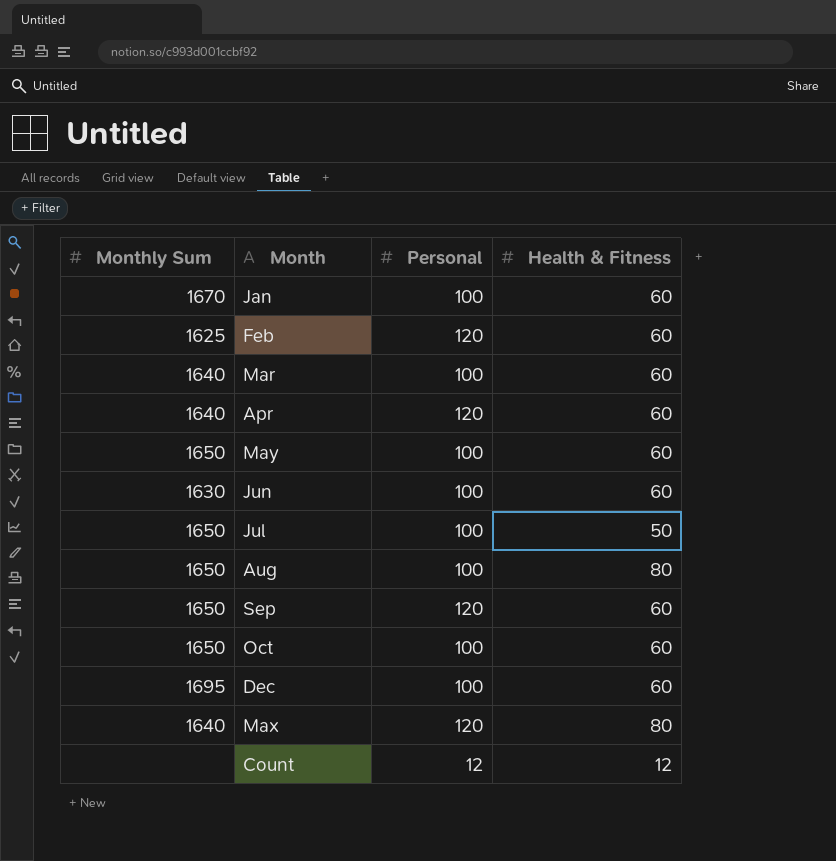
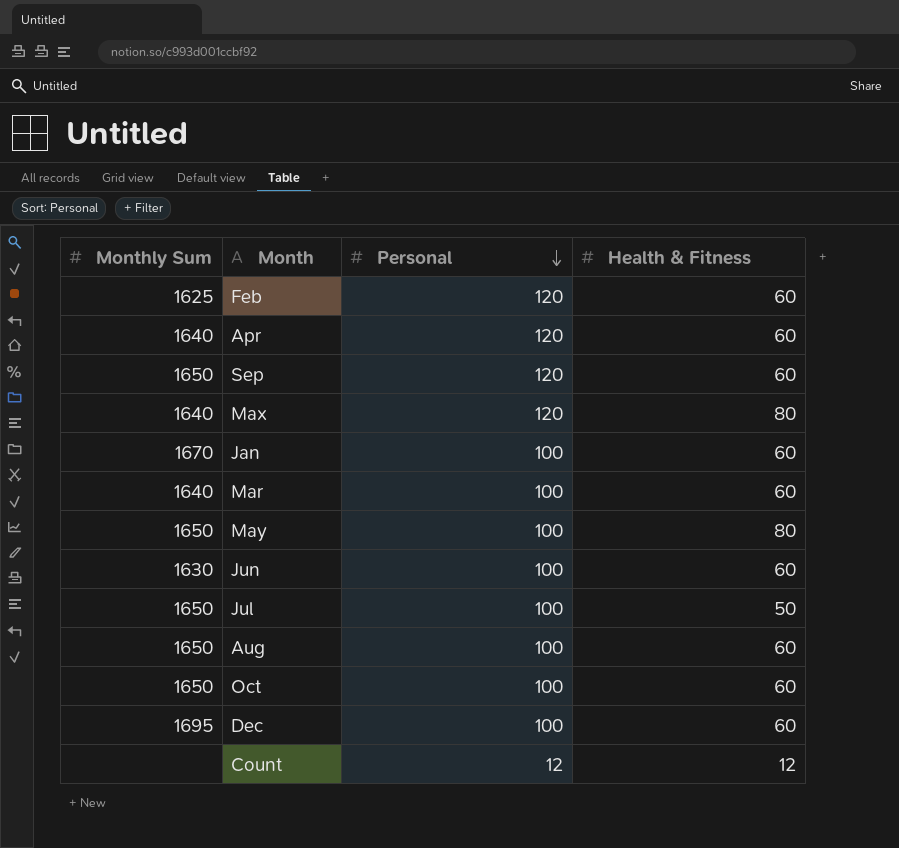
row order: none -> Personal descending
May | Health & Fitness: 60 -> 80
Aug | Health & Fitness: 80 -> 60

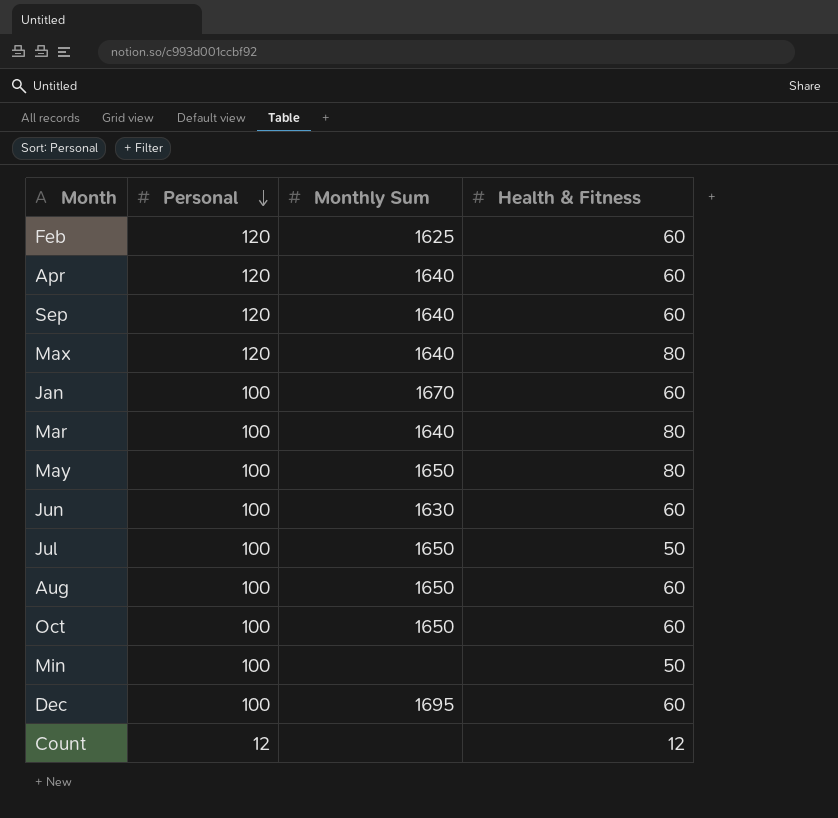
column Monthly Sum | position: 1 -> 3
Sep | Monthly Sum: 1650 -> 1640
Mar | Health & Fitness: 60 -> 80
row Min: none -> 100 | none | 50

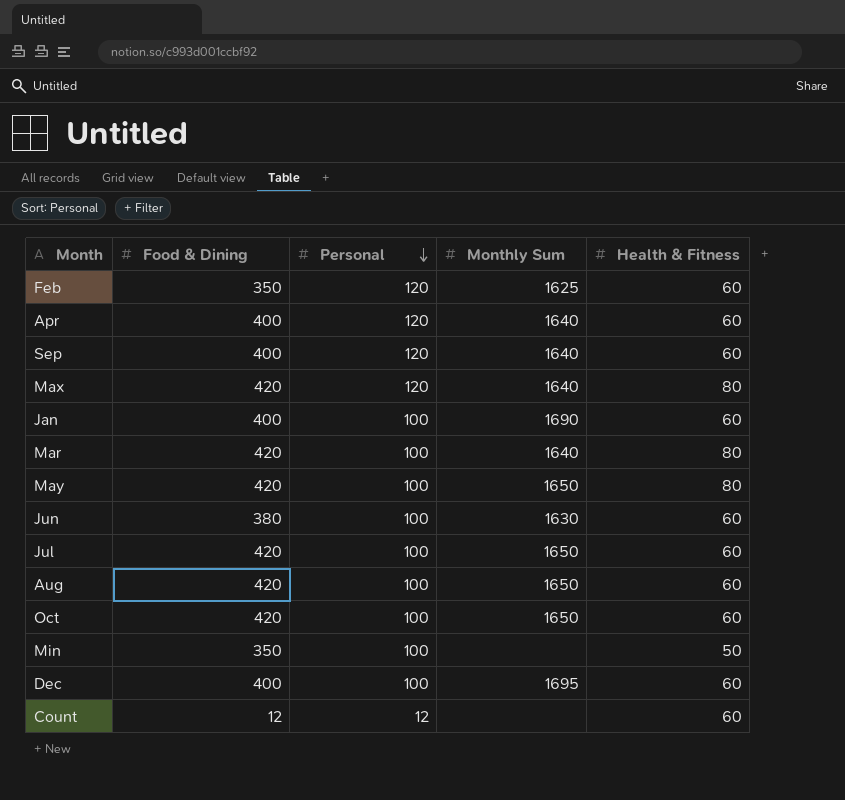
column Food & Dining | position: none -> 2
Jan | Monthly Sum: 1670 -> 1690
Jul | Health & Fitness: 50 -> 60
Count | Health & Fitness: 12 -> 60

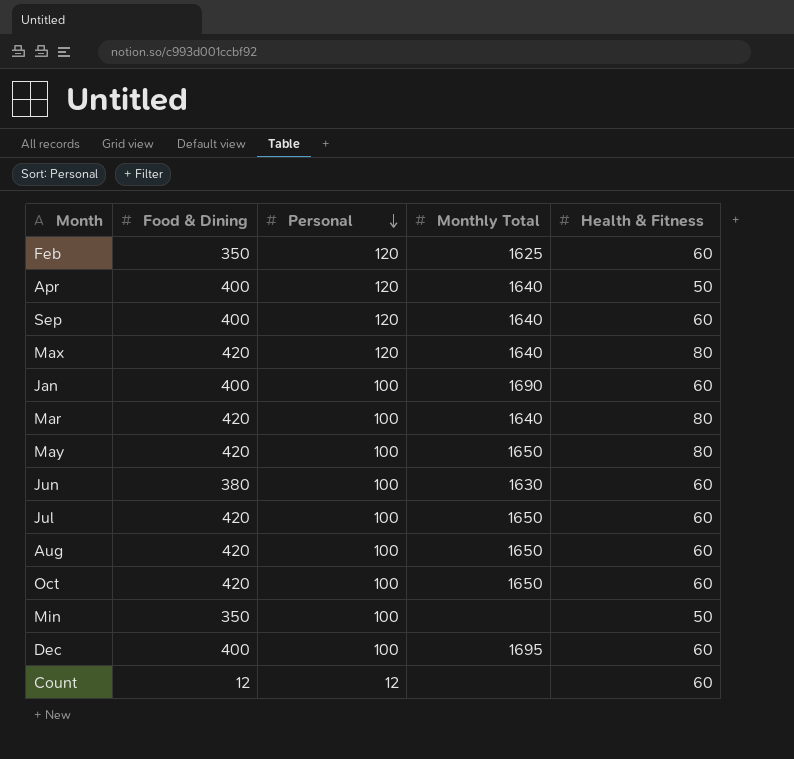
column name: Monthly Sum -> Monthly Total
Apr | Health & Fitness: 60 -> 50

